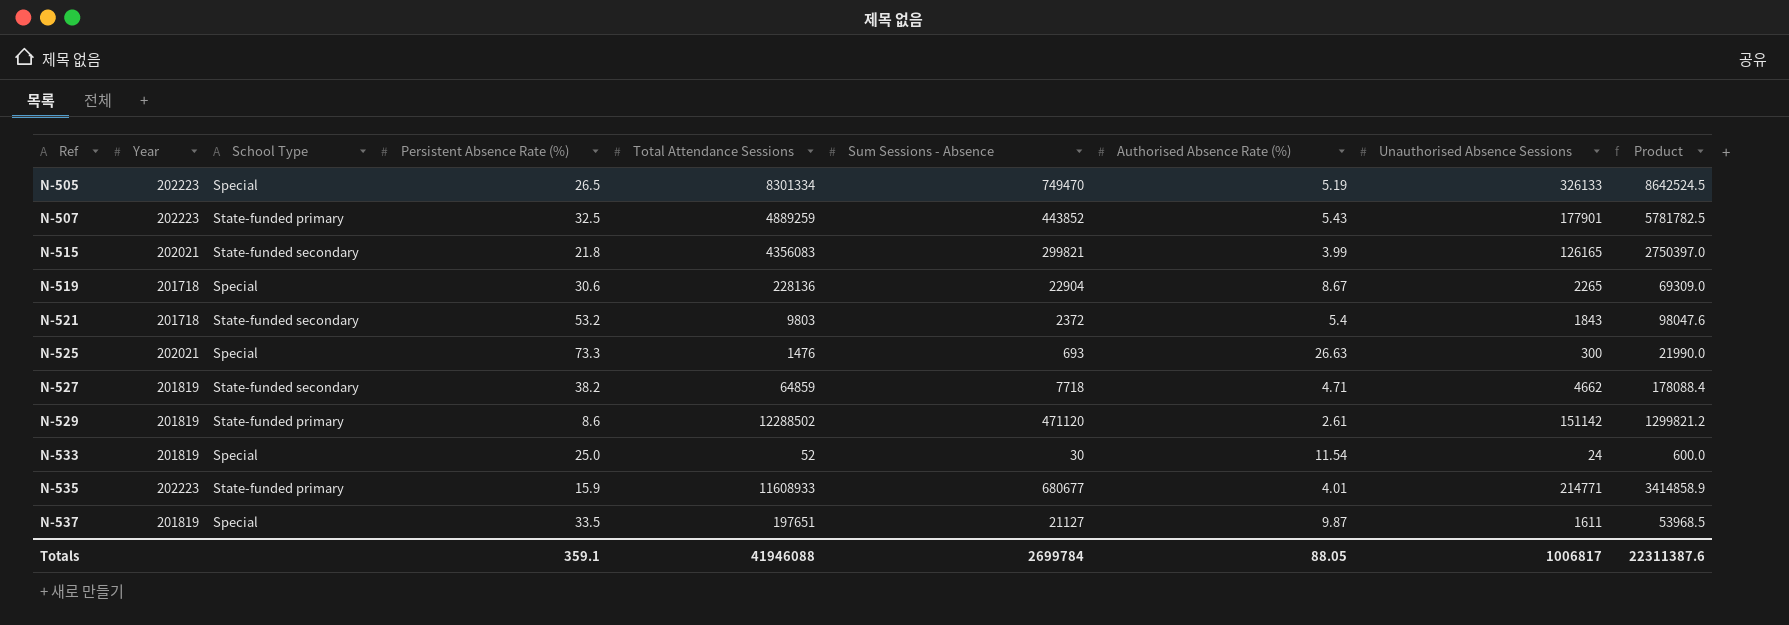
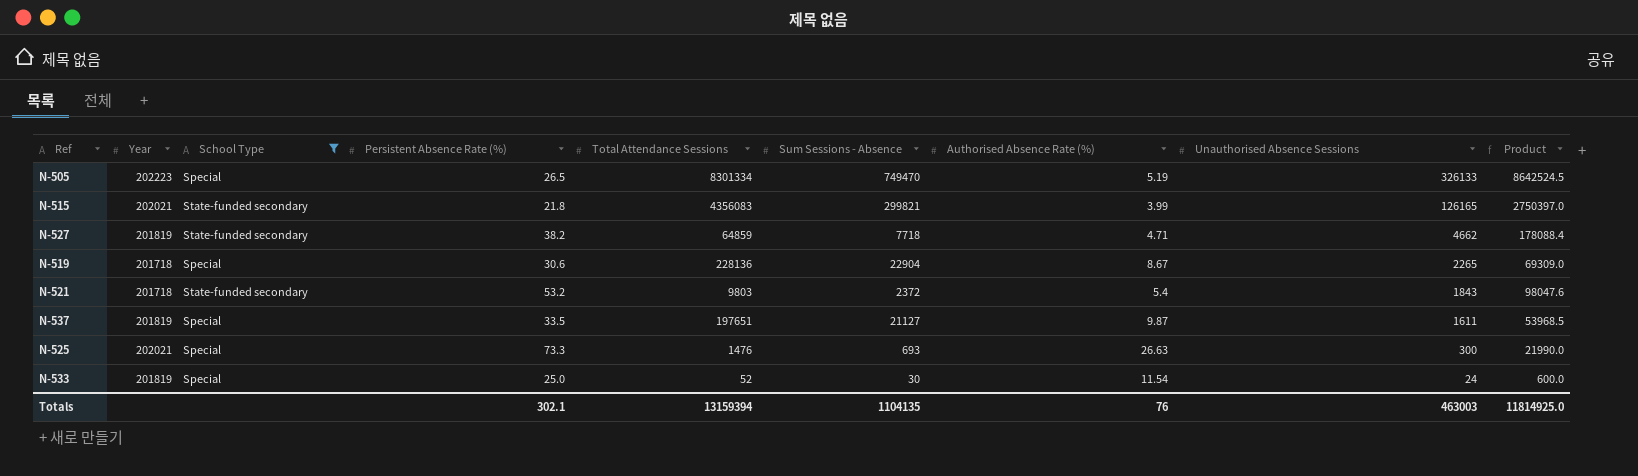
filter: none -> School Type != State-funded primary
row order: Ref ascending -> Unauthorised Absence Sessions descending
Totals | Persistent Absence Rate (%): 359.1 -> 302.1
Totals | Total Attendance Sessions: 41946088 -> 13159394
Totals | Sum Sessions - Absence: 2699784 -> 1104135
Totals | Authorised Absence Rate (%): 88.05 -> 76
Totals | Unauthorised Absence Sessions: 1006817 -> 463003
Totals | Product: 22311387.6 -> 11814925.0

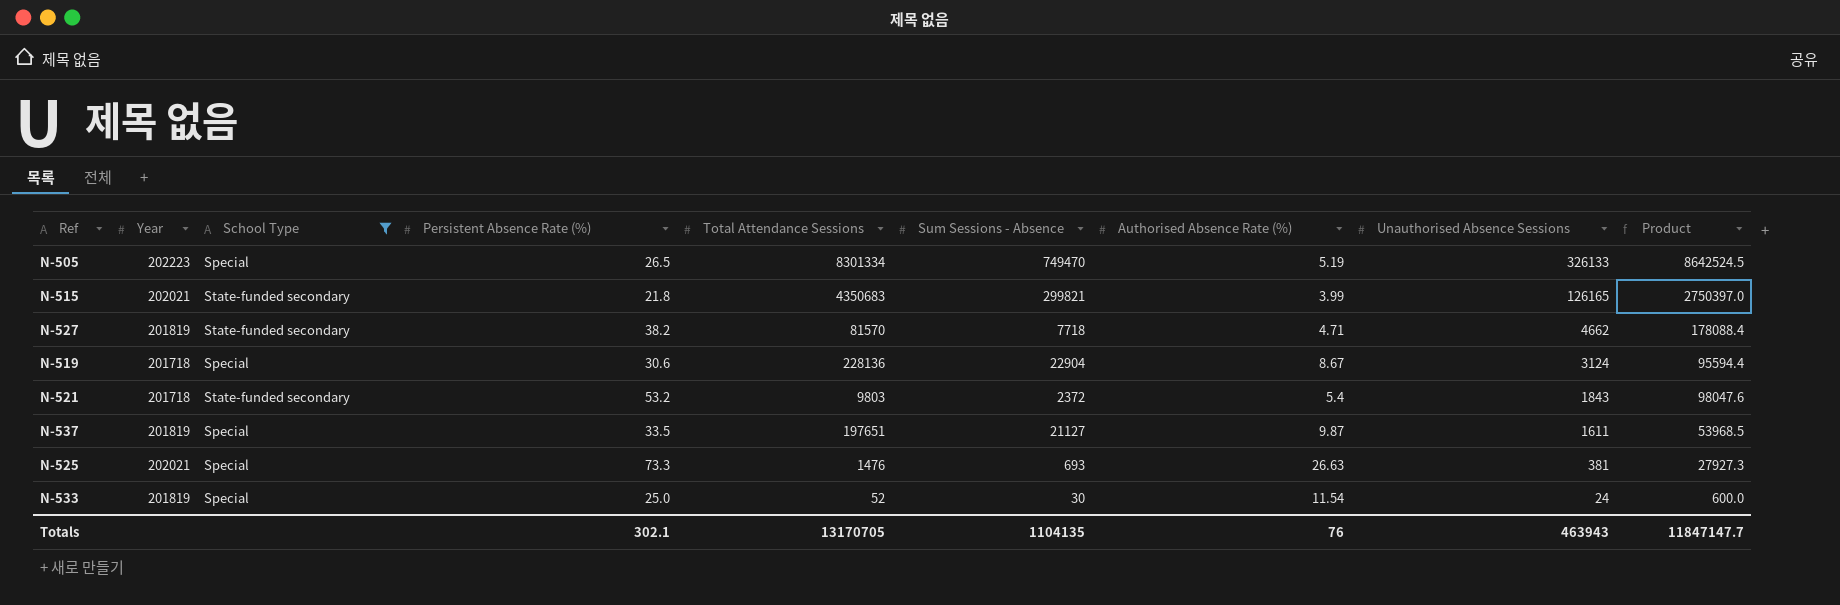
N-515 | Total Attendance Sessions: 4356083 -> 4350683
N-527 | Total Attendance Sessions: 64859 -> 81570
N-519 | Unauthorised Absence Sessions: 2265 -> 3124
N-519 | Product: 69309.0 -> 95594.4
N-525 | Unauthorised Absence Sessions: 300 -> 381
N-525 | Product: 21990.0 -> 27927.3
Totals | Total Attendance Sessions: 13159394 -> 13170705
Totals | Unauthorised Absence Sessions: 463003 -> 463943
Totals | Product: 11814925.0 -> 11847147.7

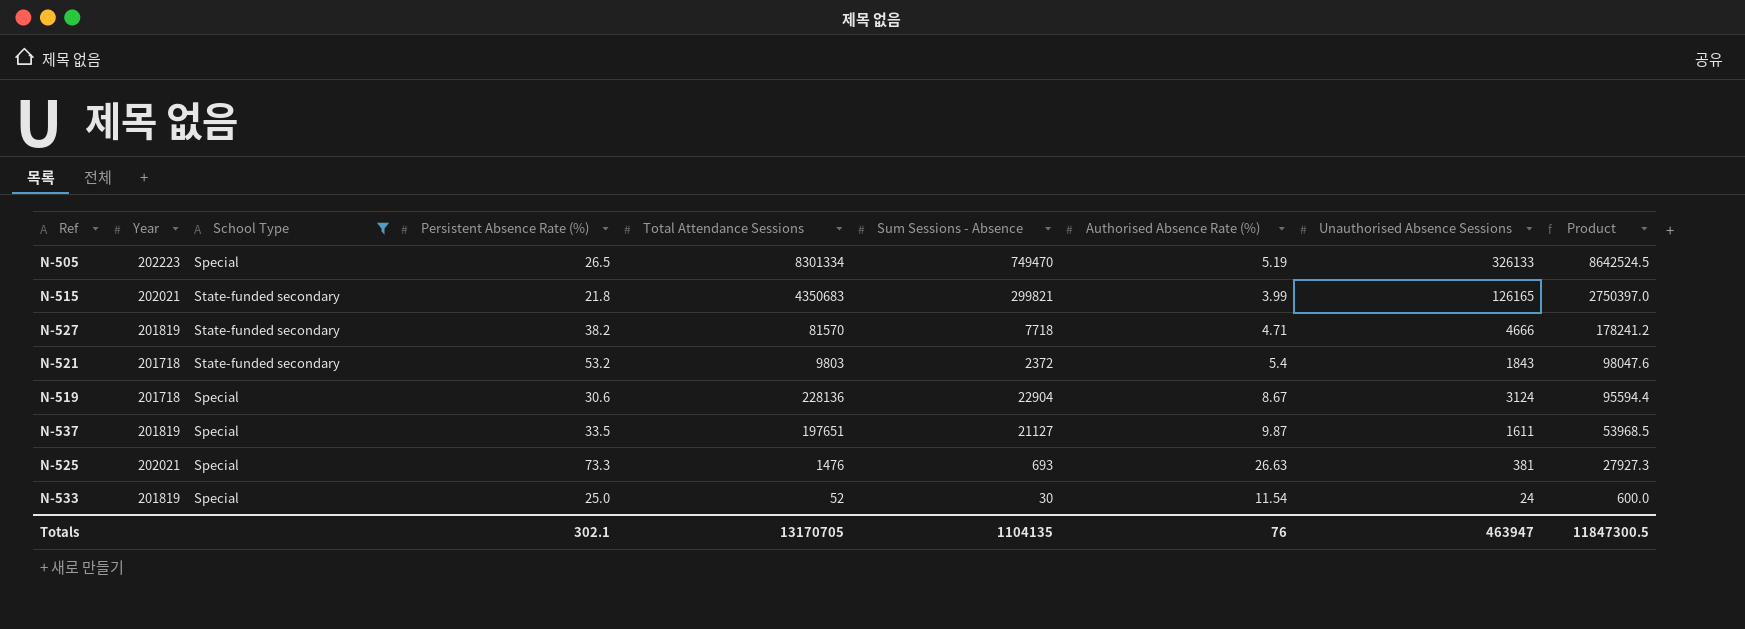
row order: Unauthorised Absence Sessions descending -> Product descending
N-527 | Unauthorised Absence Sessions: 4662 -> 4666
N-527 | Product: 178088.4 -> 178241.2
Totals | Unauthorised Absence Sessions: 463943 -> 463947
Totals | Product: 11847147.7 -> 11847300.5

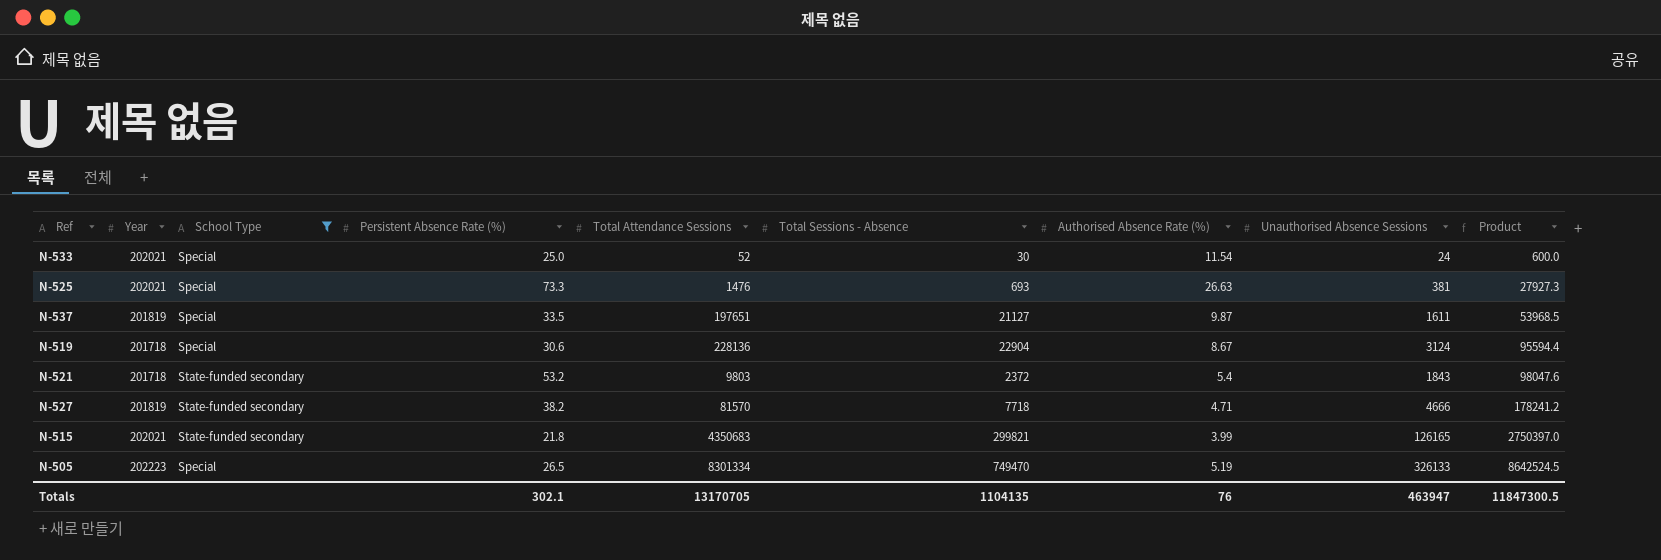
row order: Product descending -> Product ascending
column name: Sum Sessions - Absence -> Total Sessions - Absence
N-533 | Year: 201819 -> 202021

